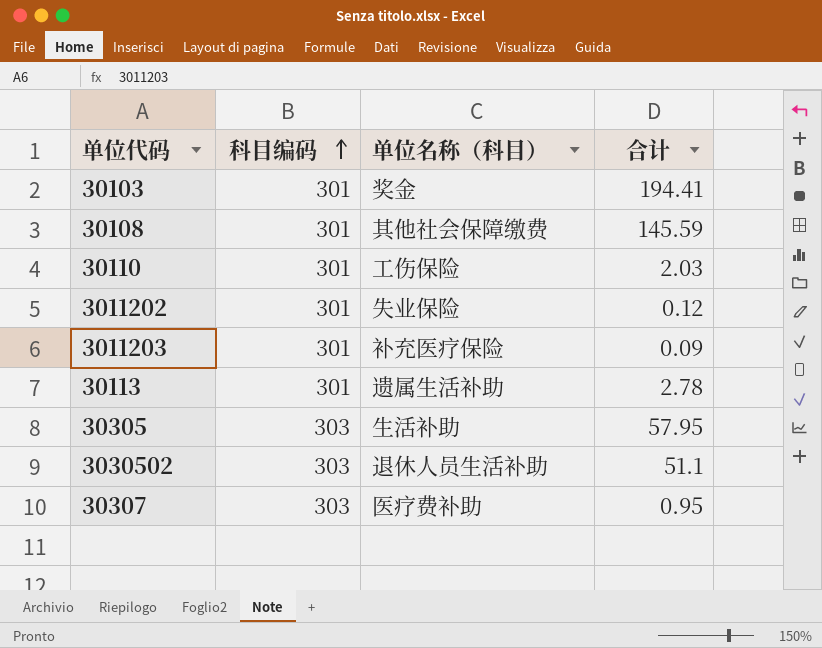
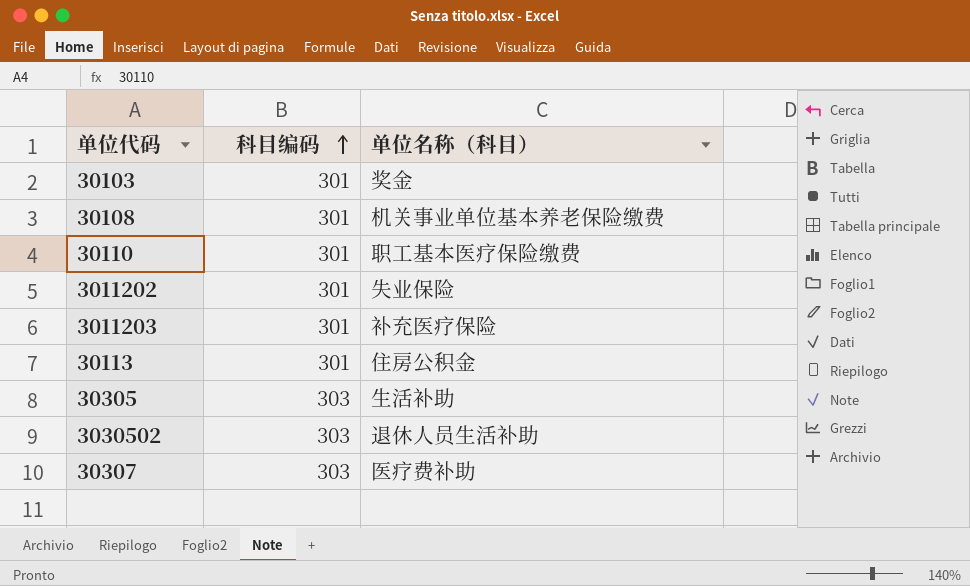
column 合计 | position: 4 -> none
30108 | 单位名称（科目）: 其他社会保障缴费 -> 机关事业单位基本养老保险缴费
30110 | 单位名称（科目）: 工伤保险 -> 职工基本医疗保险缴费
30113 | 单位名称（科目）: 遗属生活补助 -> 住房公积金

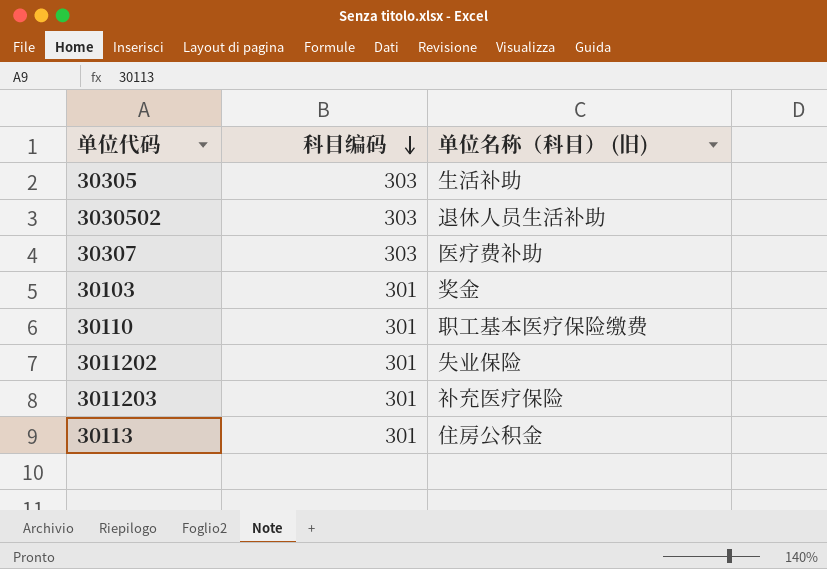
row order: 科目编码 ascending -> 科目编码 descending
column name: 单位名称（科目） -> 单位名称（科目） (旧)
row 30108: 301 | 机关事业单位基本养老保险缴费 -> none

